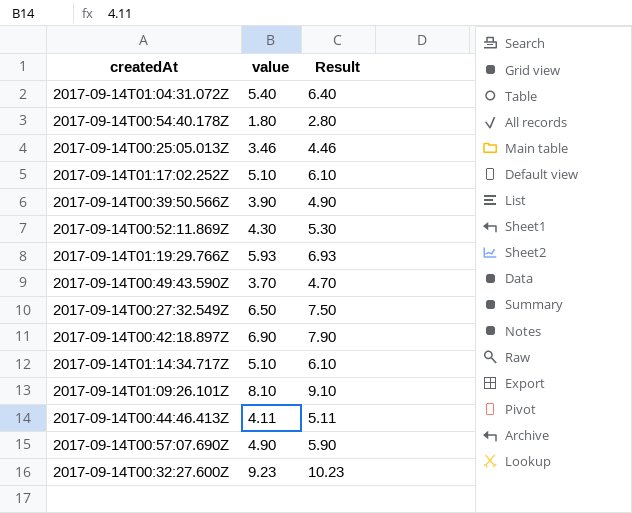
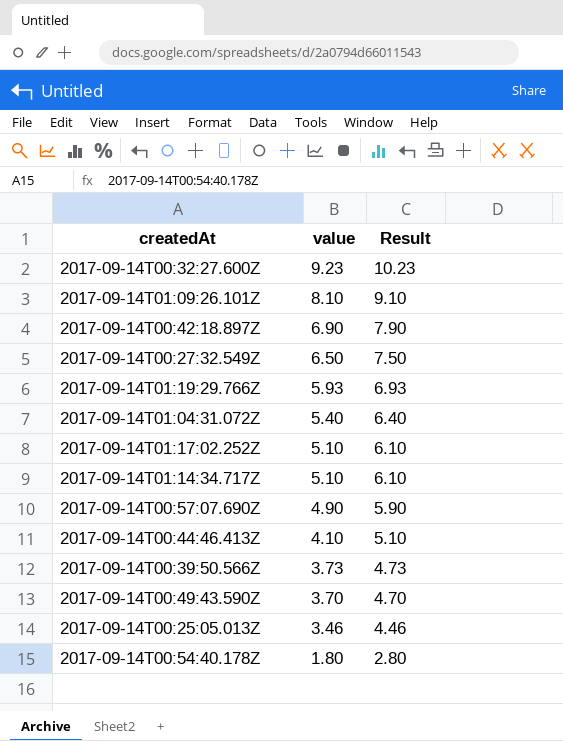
row order: none -> value descending
row 2017-09-14T00:52:11.869Z: 4.30 | 5.30 -> none
2017-09-14T00:44:46.413Z | value: 4.11 -> 4.10
2017-09-14T00:44:46.413Z | Result: 5.11 -> 5.10
2017-09-14T00:39:50.566Z | value: 3.90 -> 3.73
2017-09-14T00:39:50.566Z | Result: 4.90 -> 4.73

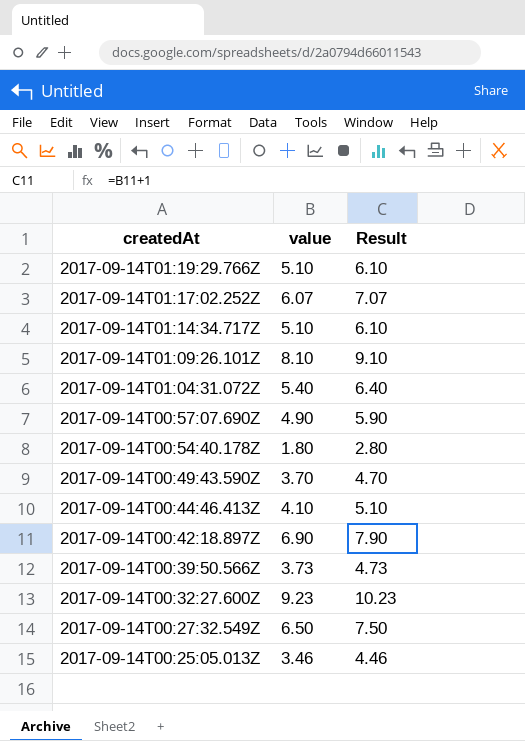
row order: value descending -> createdAt descending
2017-09-14T01:19:29.766Z | value: 5.93 -> 5.10
2017-09-14T01:19:29.766Z | Result: 6.93 -> 6.10
2017-09-14T01:17:02.252Z | value: 5.10 -> 6.07
2017-09-14T01:17:02.252Z | Result: 6.10 -> 7.07

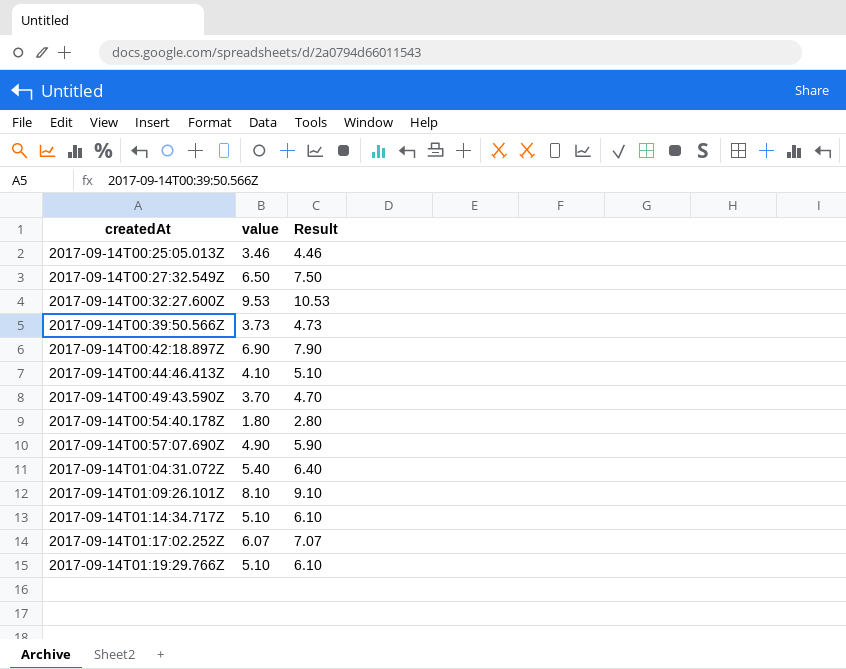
row order: createdAt descending -> createdAt ascending
2017-09-14T00:32:27.600Z | value: 9.23 -> 9.53
2017-09-14T00:32:27.600Z | Result: 10.23 -> 10.53

